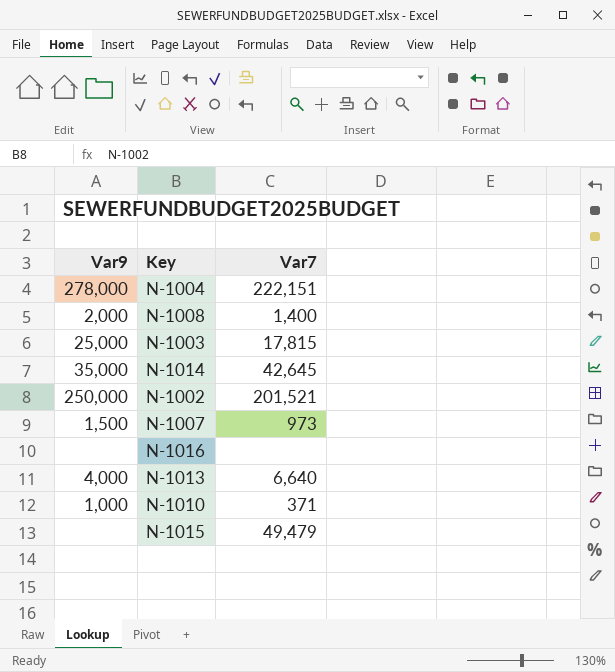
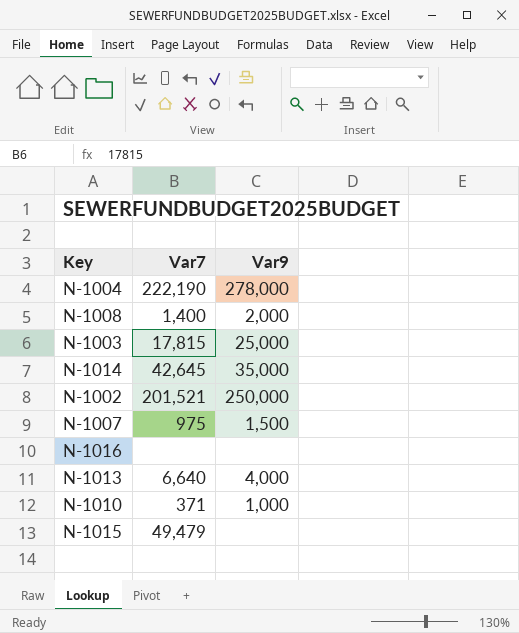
column Var9 | position: 1 -> 3
N-1004 | Var7: 222,151 -> 222,190
N-1007 | Var7: 973 -> 975

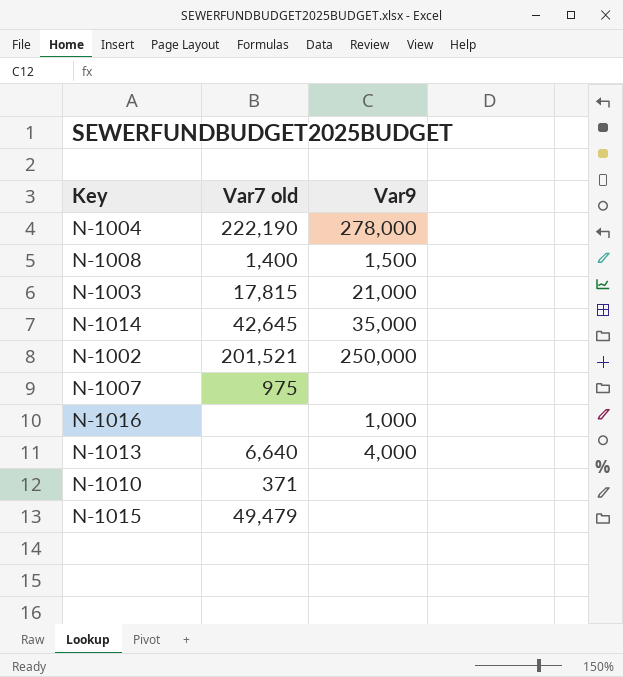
column name: Var7 -> Var7 old
N-1008 | Var9: 2,000 -> 1,500
N-1003 | Var9: 25,000 -> 21,000
N-1007 | Var9: 1,500 -> none
N-1016 | Var9: none -> 1,000
N-1010 | Var9: 1,000 -> none

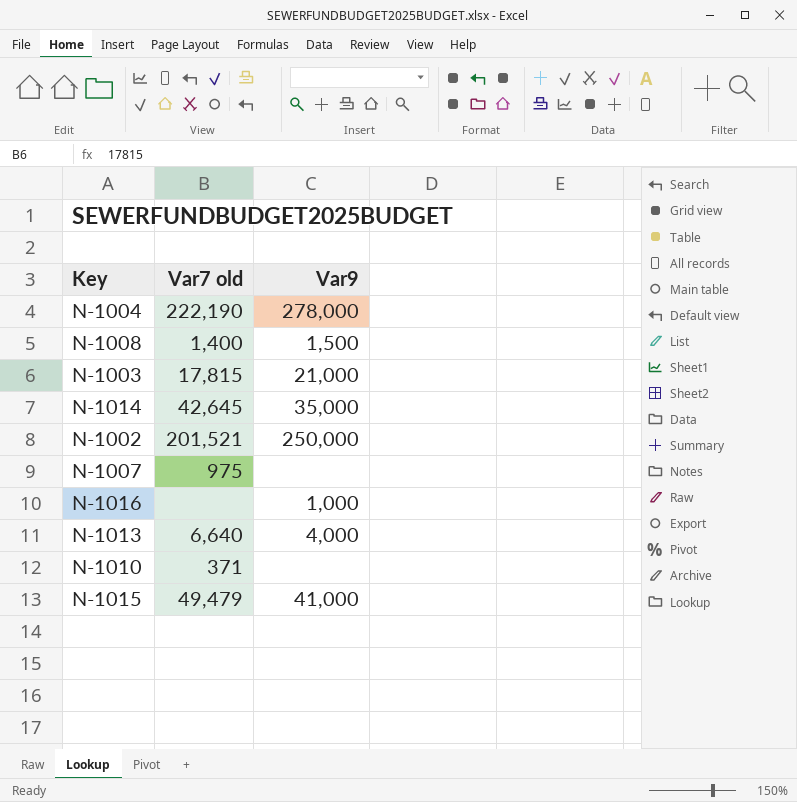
N-1015 | Var9: none -> 41,000

